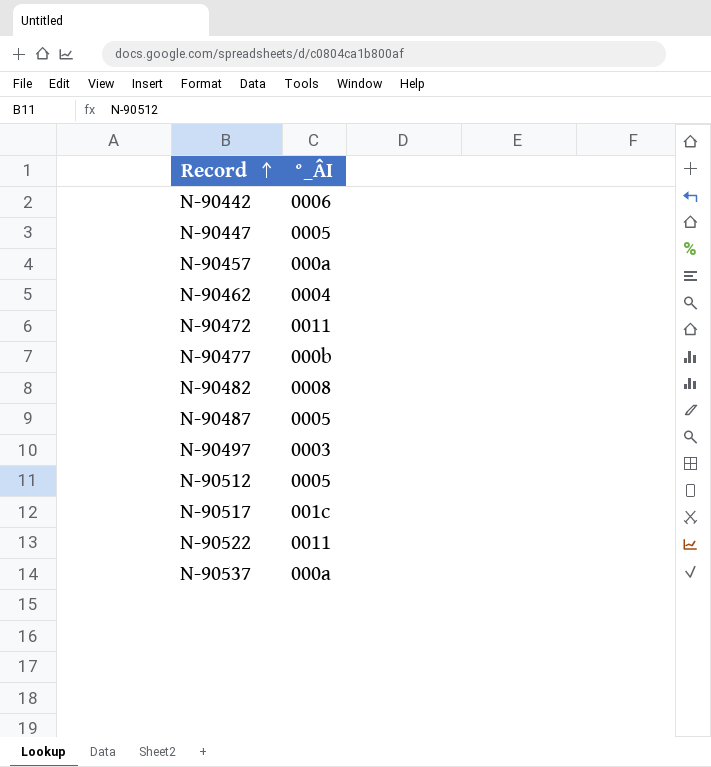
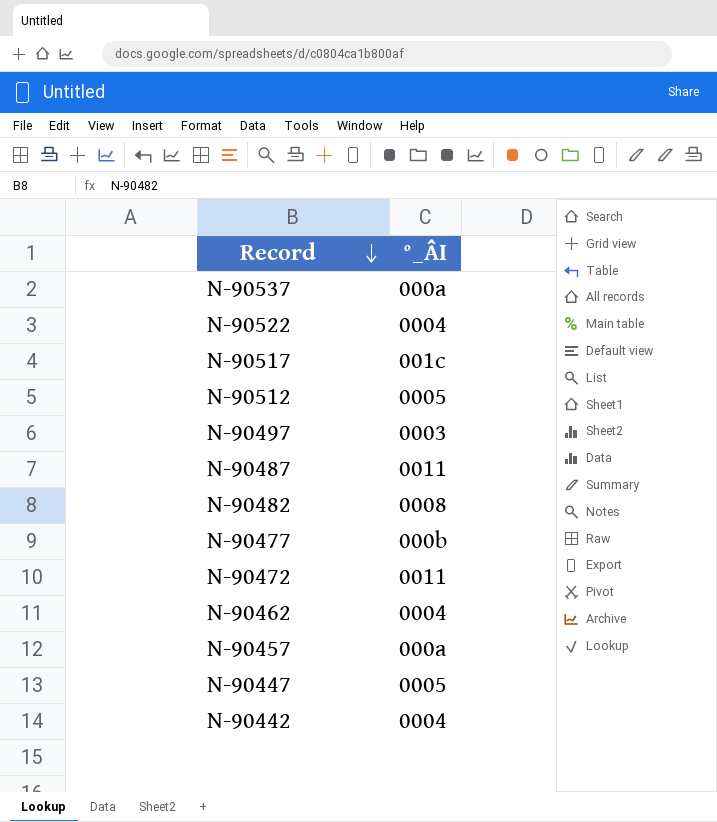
row order: Record ascending -> Record descending
N-90522 | °_ÂI: 0011 -> 0004
N-90487 | °_ÂI: 0005 -> 0011
N-90442 | °_ÂI: 0006 -> 0004

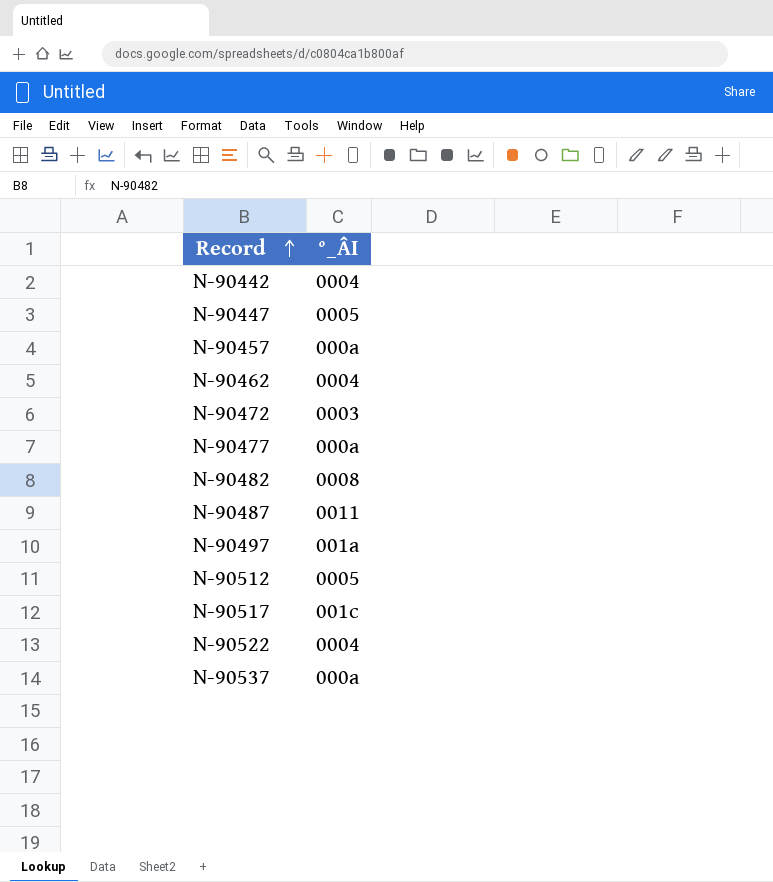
row order: Record descending -> Record ascending
N-90472 | °_ÂI: 0011 -> 0003
N-90477 | °_ÂI: 000b -> 000a
N-90497 | °_ÂI: 0003 -> 001a

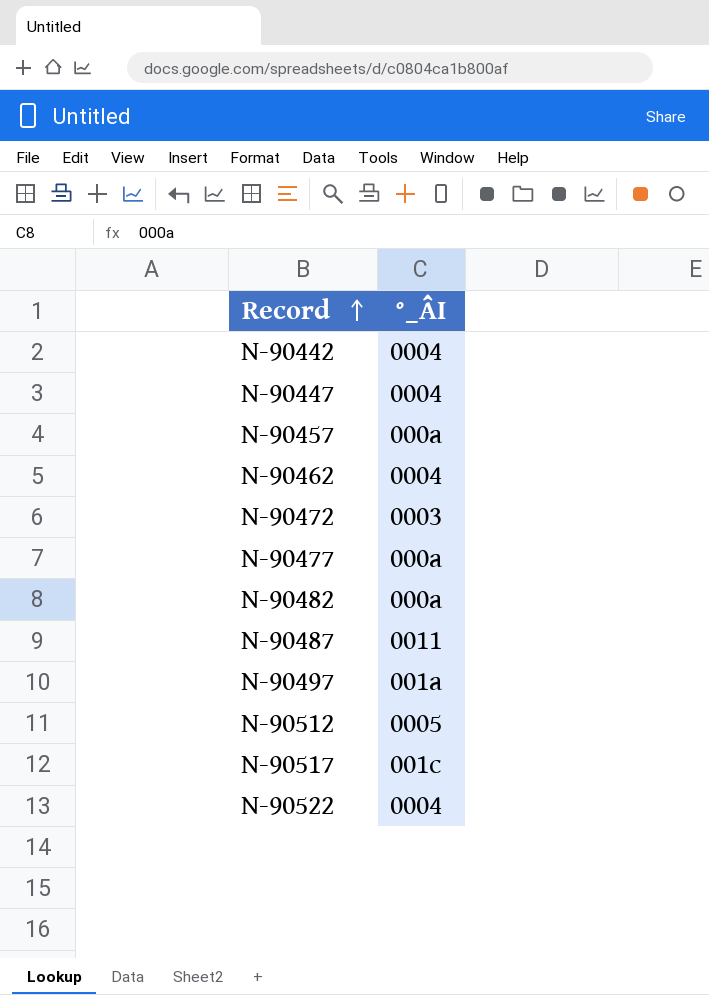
row N-90537: 000a -> none
N-90447 | °_ÂI: 0005 -> 0004
N-90482 | °_ÂI: 0008 -> 000a

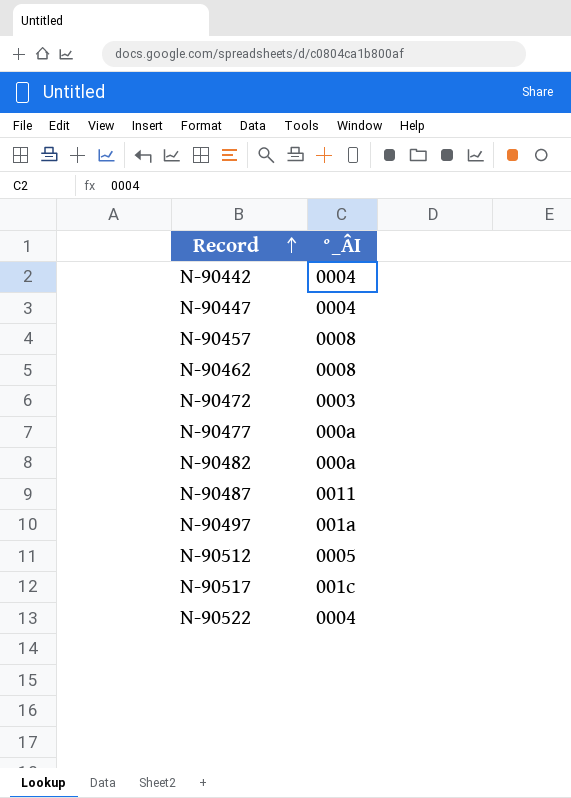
N-90457 | °_ÂI: 000a -> 0008
N-90462 | °_ÂI: 0004 -> 0008

